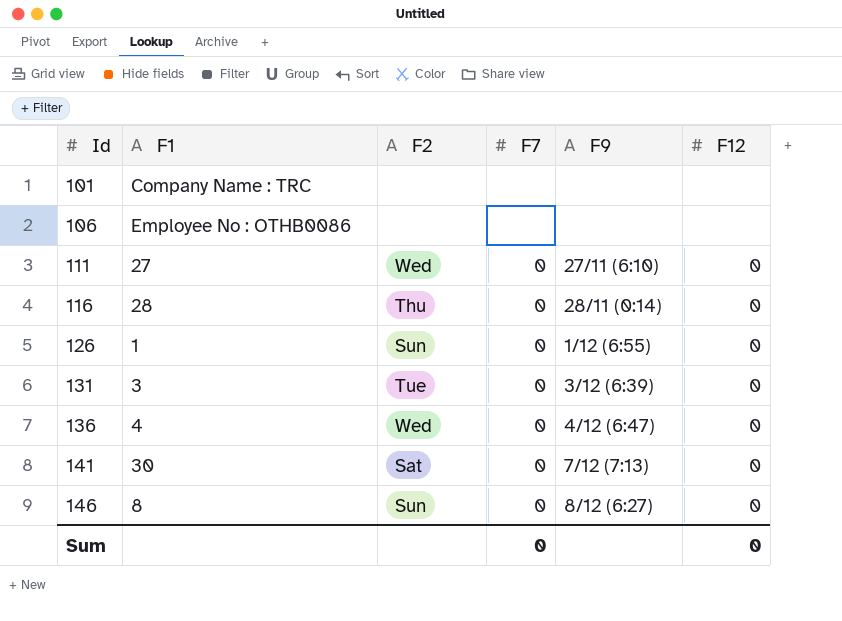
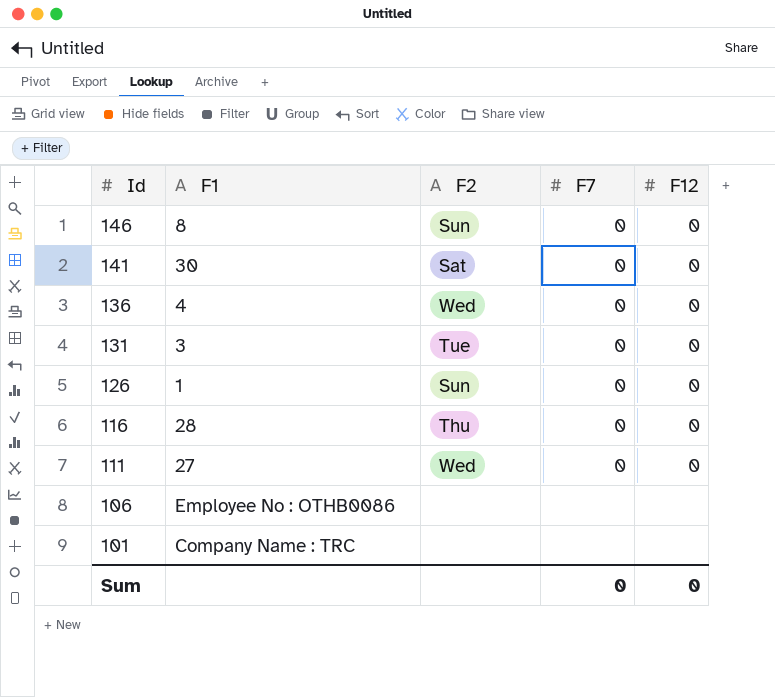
row order: Id ascending -> Id descending
column F9 | position: 5 -> none

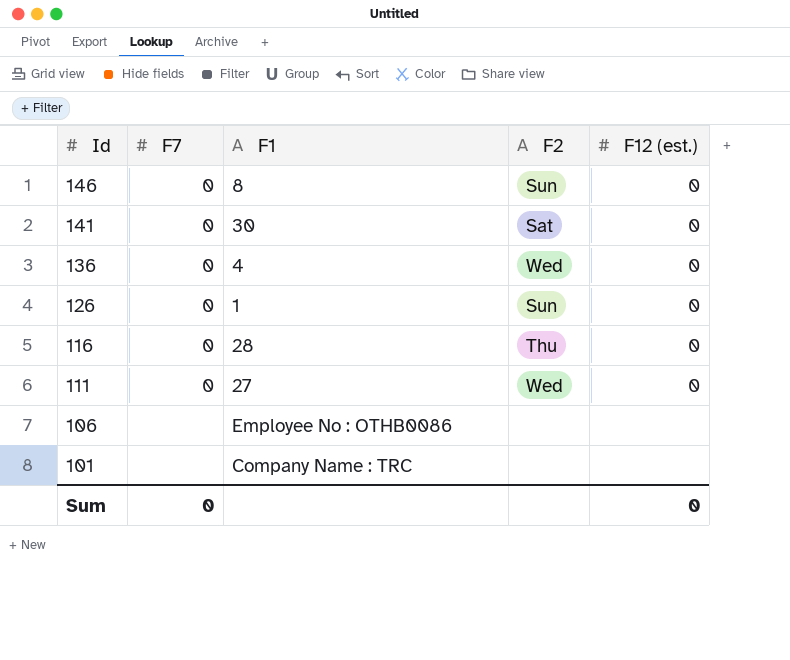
column F7 | position: 4 -> 2
column name: F12 -> F12 (est.)
row 131: 3 | Tue | 0 | 0 -> none

